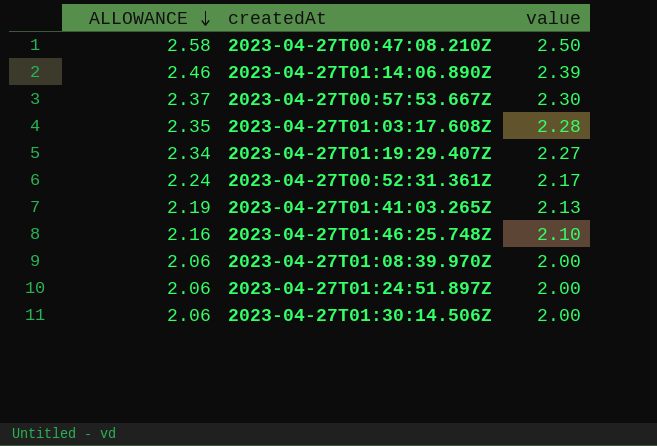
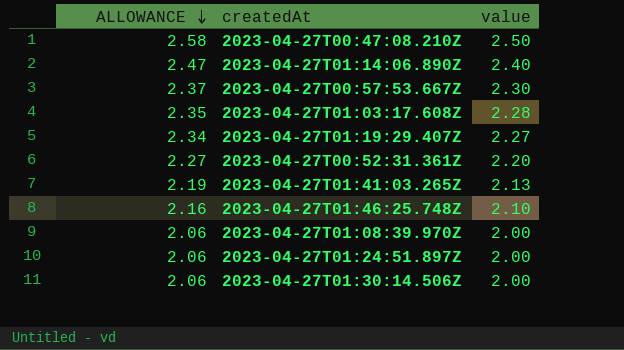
2023-04-27T01:14:06.890Z | ALLOWANCE: 2.46 -> 2.47
2023-04-27T01:14:06.890Z | value: 2.39 -> 2.40
2023-04-27T00:52:31.361Z | ALLOWANCE: 2.24 -> 2.27
2023-04-27T00:52:31.361Z | value: 2.17 -> 2.20

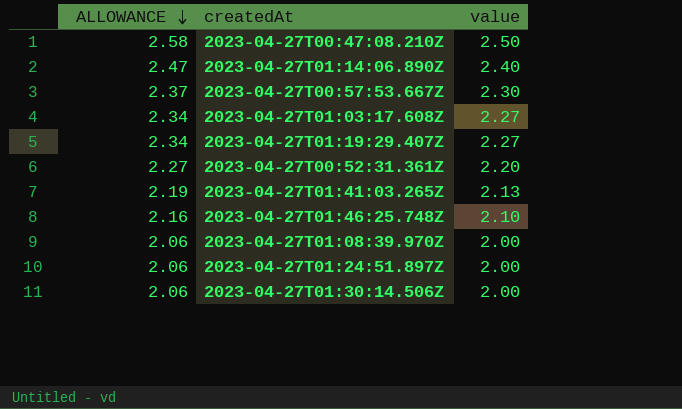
2023-04-27T01:03:17.608Z | ALLOWANCE: 2.35 -> 2.34
2023-04-27T01:03:17.608Z | value: 2.28 -> 2.27

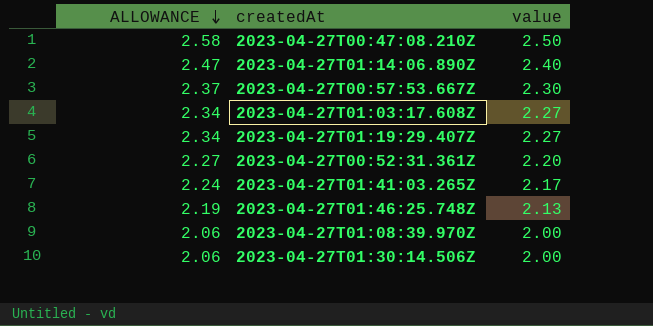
row 2023-04-27T01:24:51.897Z: 2.06 | 2.00 -> none
2023-04-27T01:41:03.265Z | ALLOWANCE: 2.19 -> 2.24
2023-04-27T01:41:03.265Z | value: 2.13 -> 2.17
2023-04-27T01:46:25.748Z | ALLOWANCE: 2.16 -> 2.19
2023-04-27T01:46:25.748Z | value: 2.10 -> 2.13

